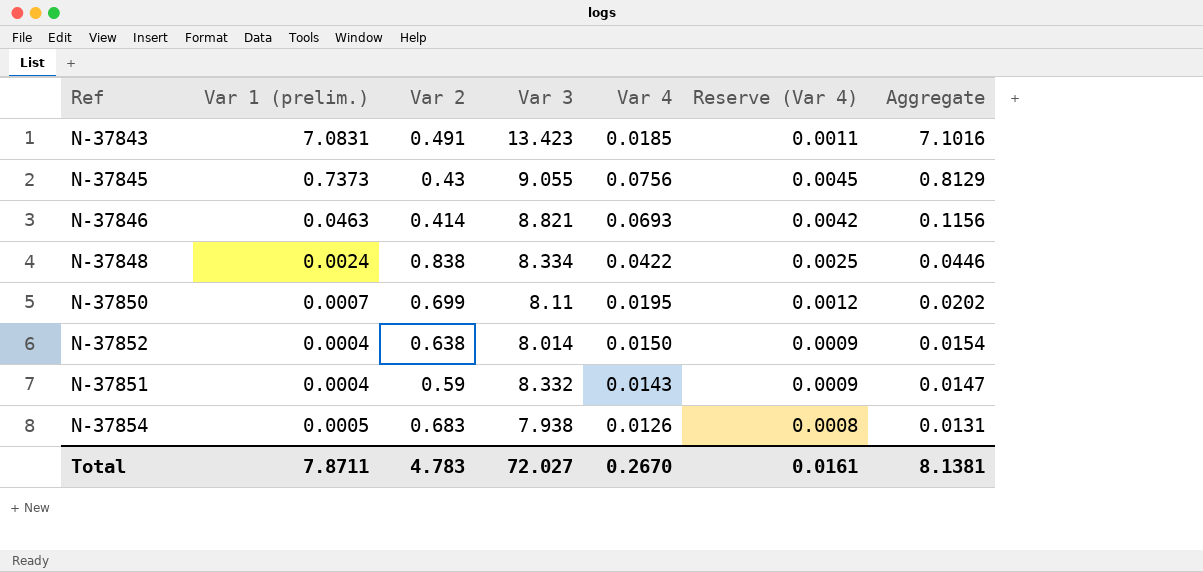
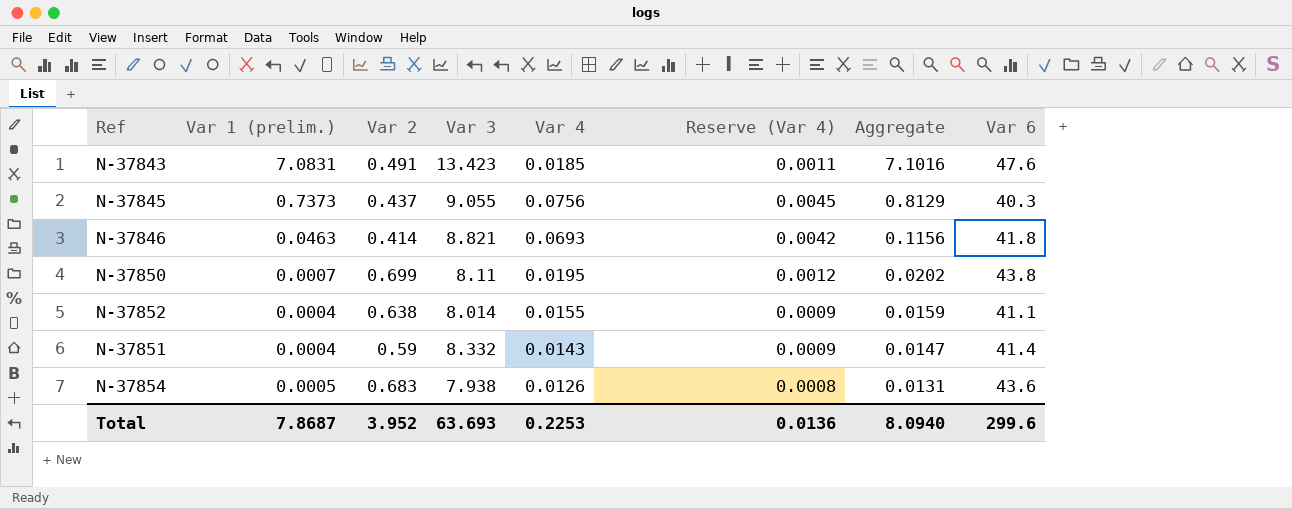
column Var 6 | position: none -> 8
row N-37848: 0.0024 | 0.838 | 8.334 | 0.0422 | 0.0025 | 0.0446 -> none
N-37845 | Var 2: 0.43 -> 0.437
N-37852 | Var 4: 0.0150 -> 0.0155
N-37852 | Aggregate: 0.0154 -> 0.0159
Total | Var 1 (prelim.): 7.8711 -> 7.8687
Total | Var 2: 4.783 -> 3.952
Total | Var 3: 72.027 -> 63.693
Total | Var 4: 0.2670 -> 0.2253
Total | Reserve (Var 4): 0.0161 -> 0.0136
Total | Aggregate: 8.1381 -> 8.0940

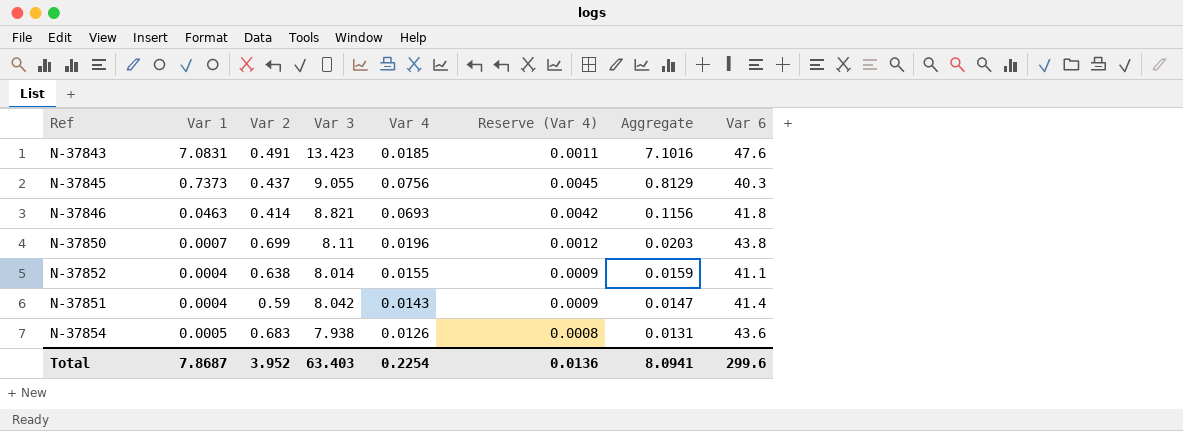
column name: Var 1 (prelim.) -> Var 1
N-37850 | Var 4: 0.0195 -> 0.0196
N-37850 | Aggregate: 0.0202 -> 0.0203
N-37851 | Var 3: 8.332 -> 8.042
Total | Var 3: 63.693 -> 63.403
Total | Var 4: 0.2253 -> 0.2254
Total | Aggregate: 8.0940 -> 8.0941

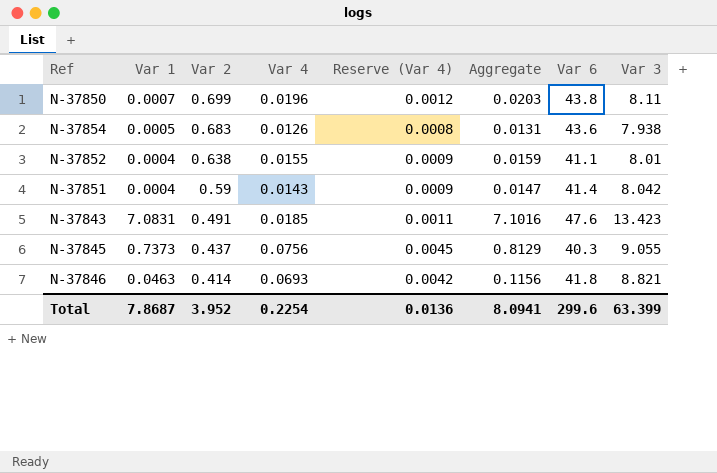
row order: Aggregate descending -> Var 2 descending
column Var 3 | position: 4 -> 8
N-37852 | Var 3: 8.014 -> 8.01
Total | Var 3: 63.403 -> 63.399

